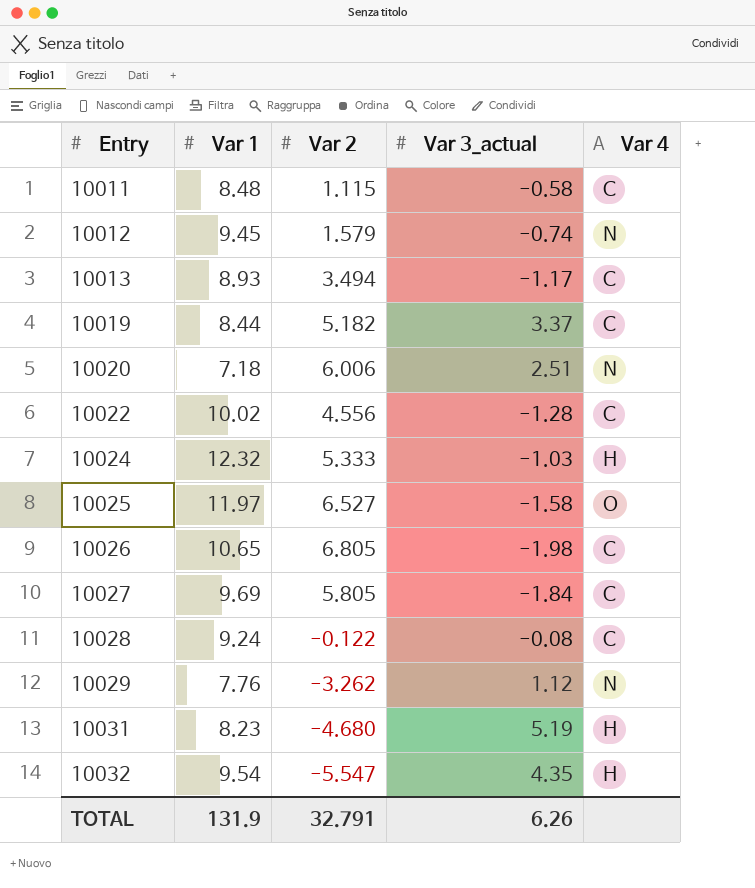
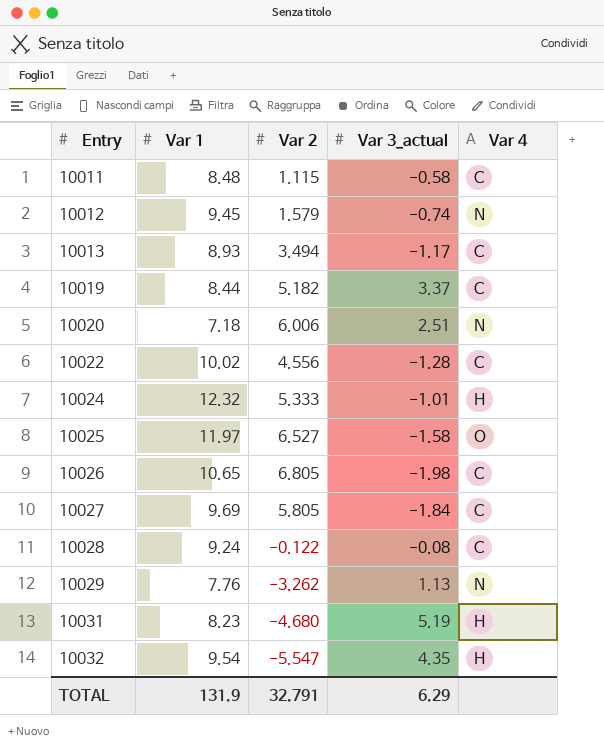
10024 | Var 3_actual: -1.03 -> -1.01
10029 | Var 3_actual: 1.12 -> 1.13
TOTAL | Var 3_actual: 6.26 -> 6.29

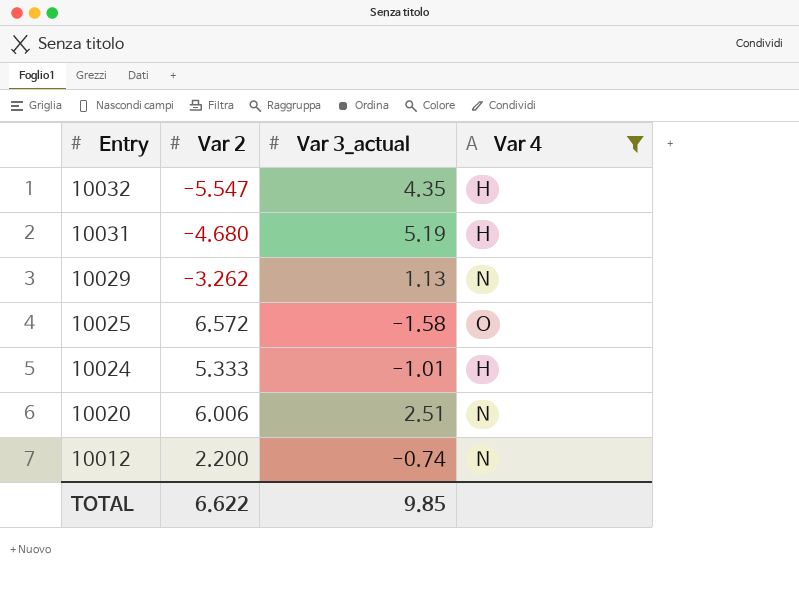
filter: none -> Var 4 != C
row order: Entry ascending -> Entry descending
column Var 1 | position: 2 -> none
10025 | Var 2: 6.527 -> 6.572
10012 | Var 2: 1.579 -> 2.200
TOTAL | Var 2: 32.791 -> 6.622
TOTAL | Var 3_actual: 6.29 -> 9.85

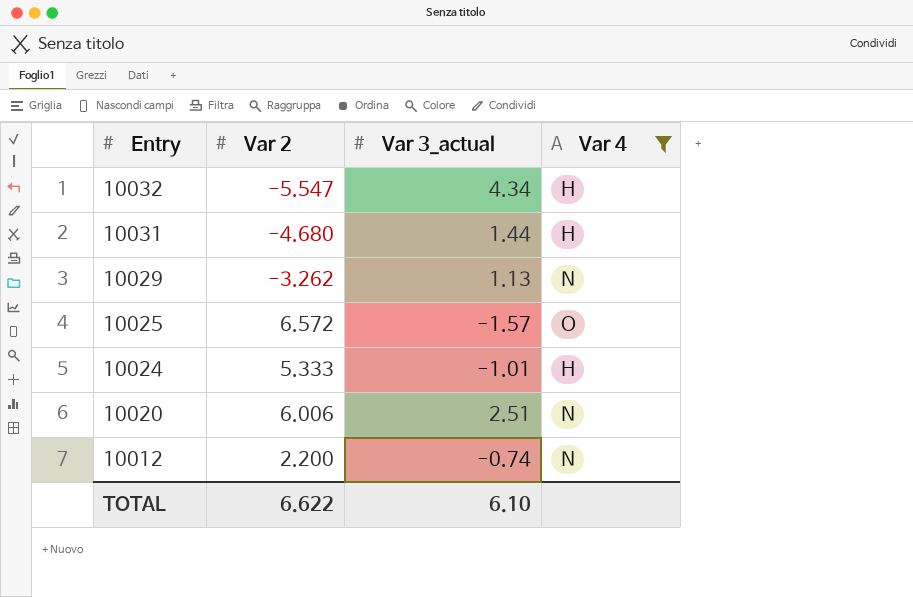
10032 | Var 3_actual: 4.35 -> 4.34
10031 | Var 3_actual: 5.19 -> 1.44
10025 | Var 3_actual: -1.58 -> -1.57
TOTAL | Var 3_actual: 9.85 -> 6.10

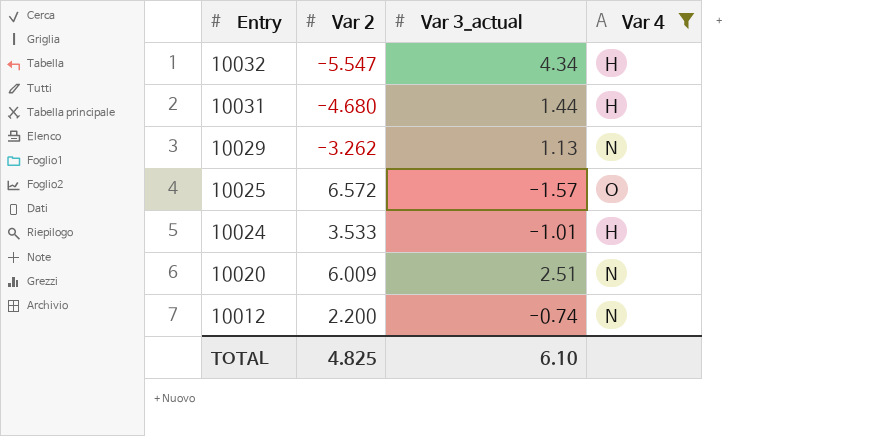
10024 | Var 2: 5.333 -> 3.533
10020 | Var 2: 6.006 -> 6.009
TOTAL | Var 2: 6.622 -> 4.825

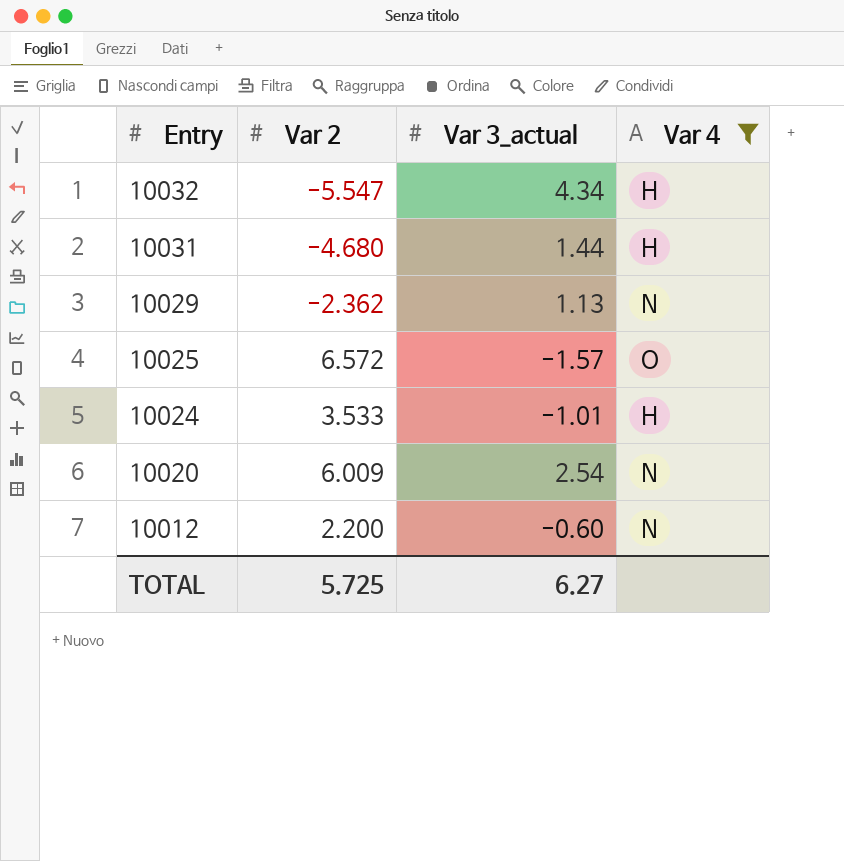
10029 | Var 2: -3.262 -> -2.362
10020 | Var 3_actual: 2.51 -> 2.54
10012 | Var 3_actual: -0.74 -> -0.60
TOTAL | Var 2: 4.825 -> 5.725
TOTAL | Var 3_actual: 6.10 -> 6.27

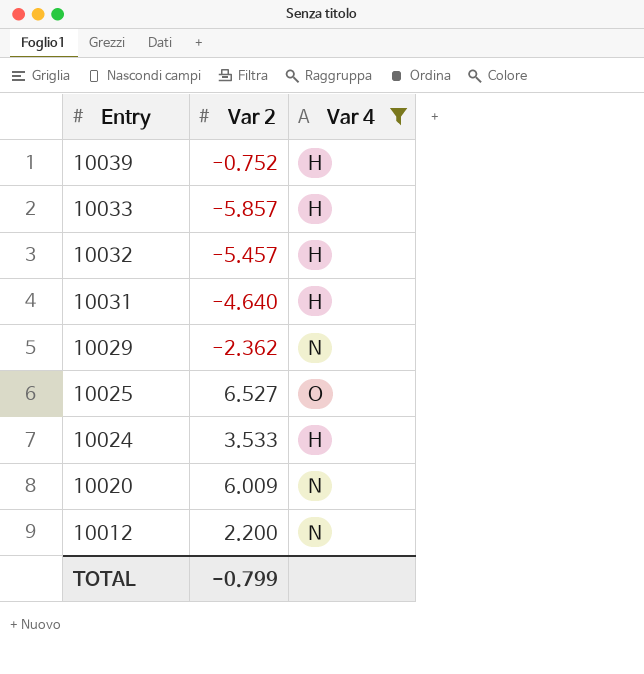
column Var 3_actual | position: 3 -> none
row 10039: none -> -0.752 | H
row 10033: none -> -5.857 | H
10032 | Var 2: -5.547 -> -5.457
10031 | Var 2: -4.680 -> -4.640
10025 | Var 2: 6.572 -> 6.527
TOTAL | Var 2: 5.725 -> -0.799

